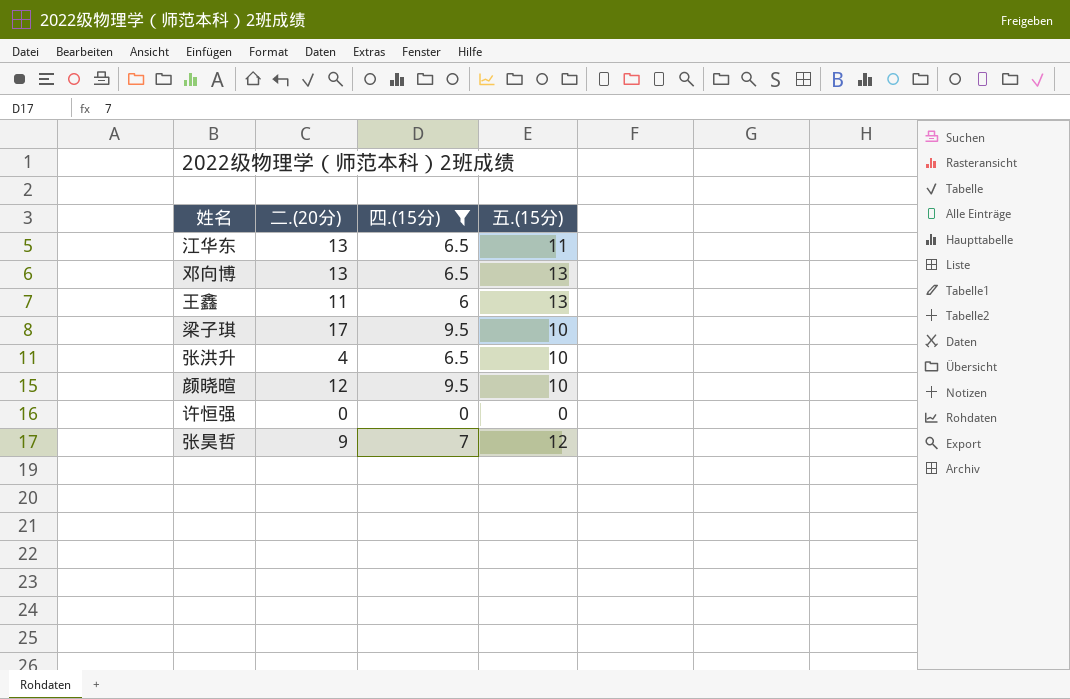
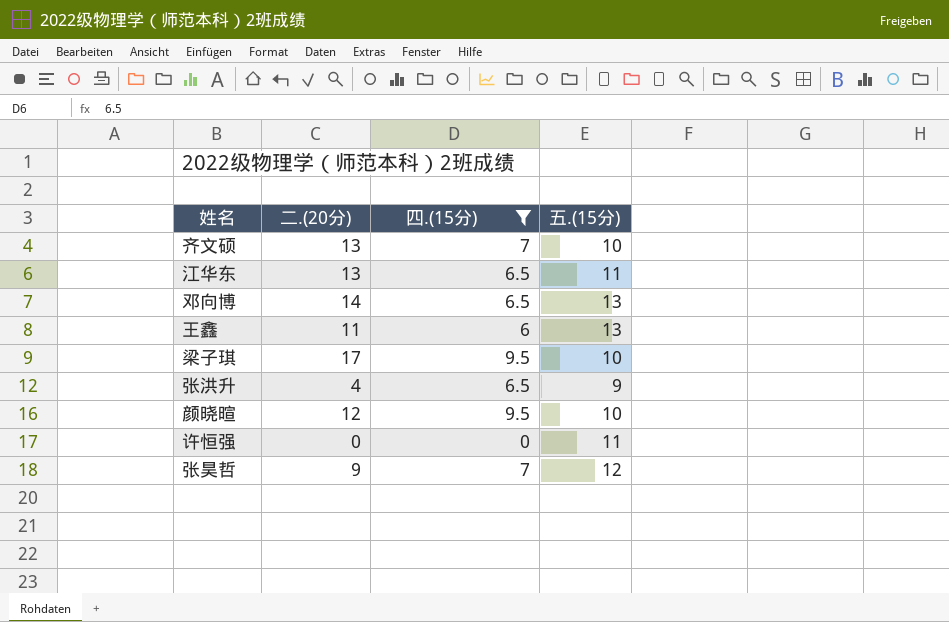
row 齐文硕: none -> 13 | 7 | 10
邓向博 | 二.(20分): 13 -> 14
张洪升 | 五.(15分): 10 -> 9
许恒强 | 五.(15分): 0 -> 11

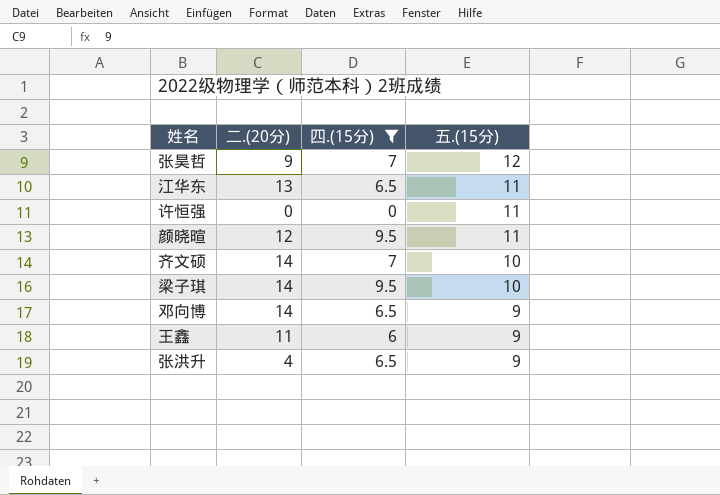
row order: none -> 五.(15分) descending
颜晓暄 | 五.(15分): 10 -> 11
齐文硕 | 二.(20分): 13 -> 14
梁子琪 | 二.(20分): 17 -> 14
邓向博 | 五.(15分): 13 -> 9
王鑫 | 五.(15分): 13 -> 9

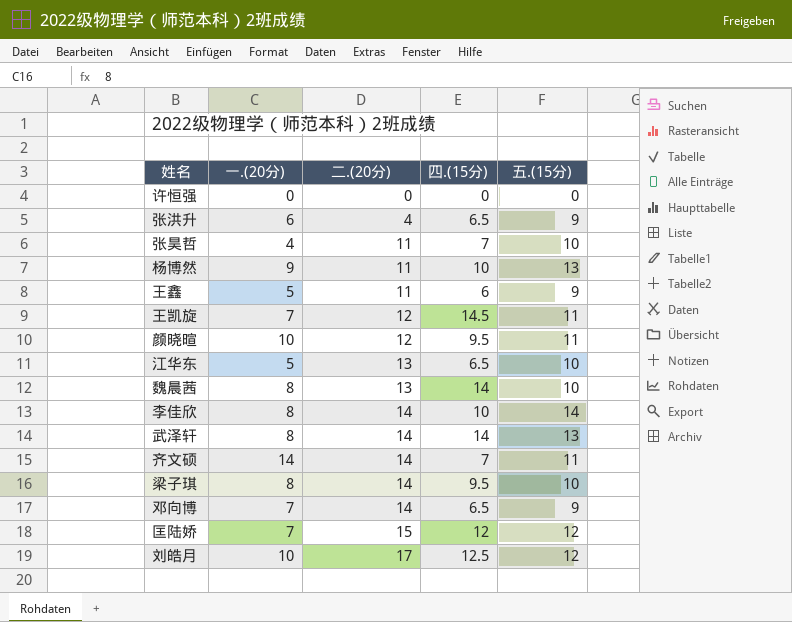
filter: 四.(15分) <= 9.5 -> none
row order: 五.(15分) descending -> 二.(20分) ascending
column 一.(20分) | position: none -> 2
许恒强 | 五.(15分): 11 -> 0
张昊哲 | 二.(20分): 9 -> 11
张昊哲 | 五.(15分): 12 -> 10
江华东 | 五.(15分): 11 -> 10
齐文硕 | 五.(15分): 10 -> 11

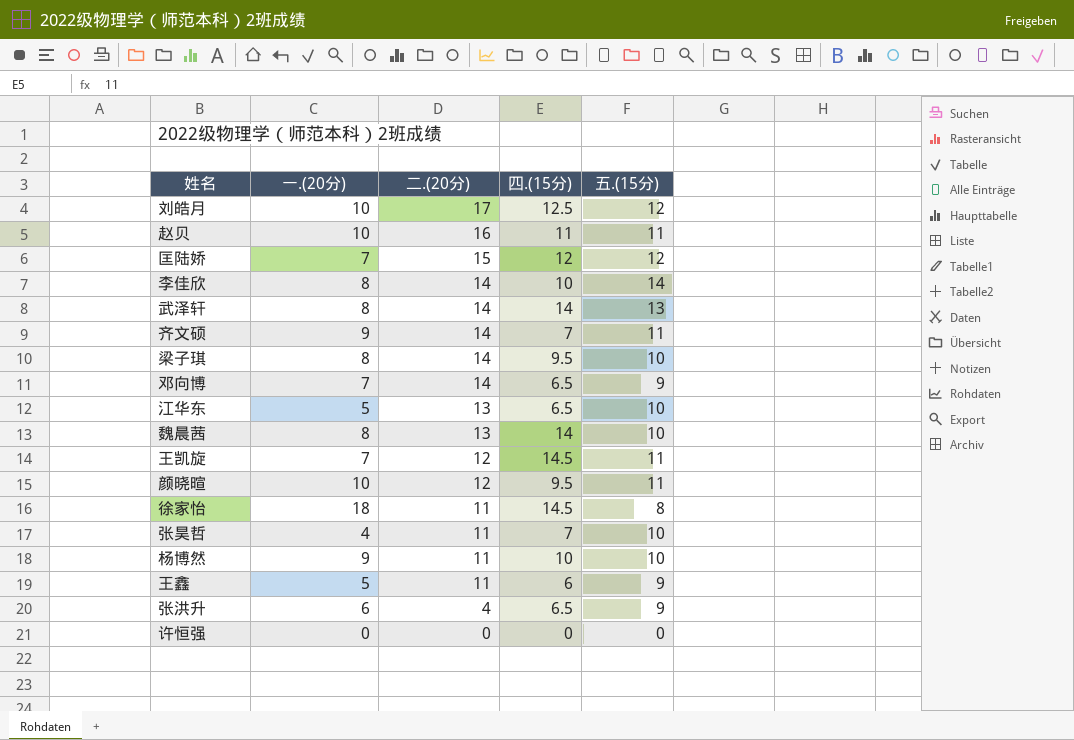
row order: 二.(20分) ascending -> 二.(20分) descending
row 赵贝: none -> 10 | 16 | 11 | 11
齐文硕 | 一.(20分): 14 -> 9
row 徐家怡: none -> 18 | 11 | 14.5 | 8
杨博然 | 五.(15分): 13 -> 10

